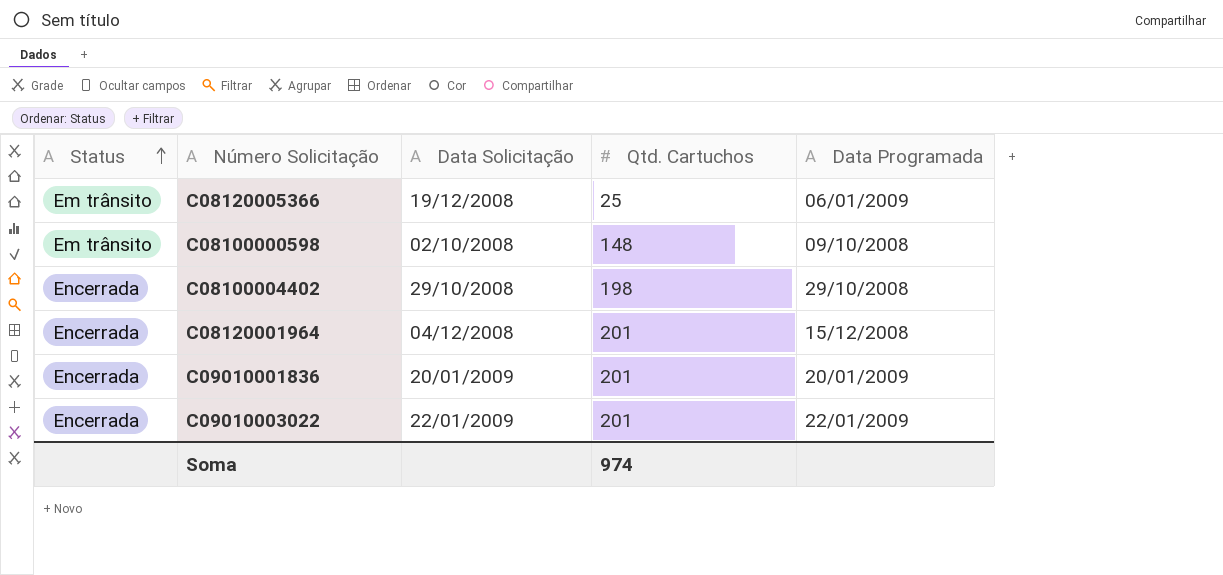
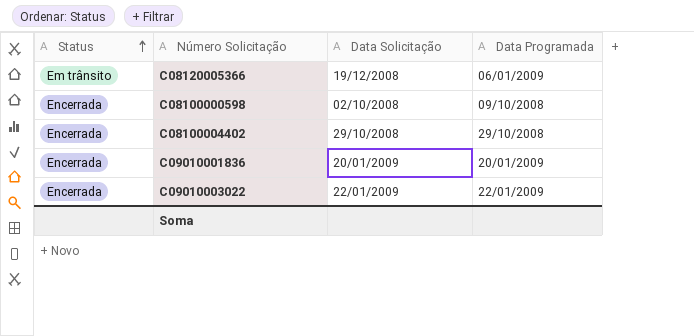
column Qtd. Cartuchos | position: 4 -> none
row C08120001964: Encerrada | 04/12/2008 | 201 | 15/12/2008 -> none
C08100000598 | Status: Em trânsito -> Encerrada

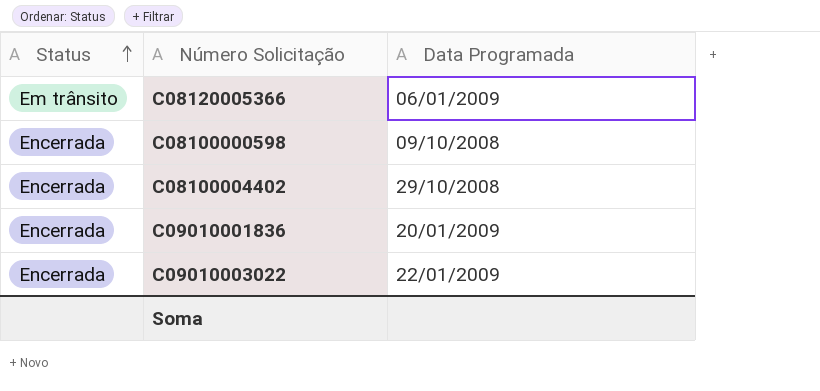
column Data Solicitação | position: 3 -> none

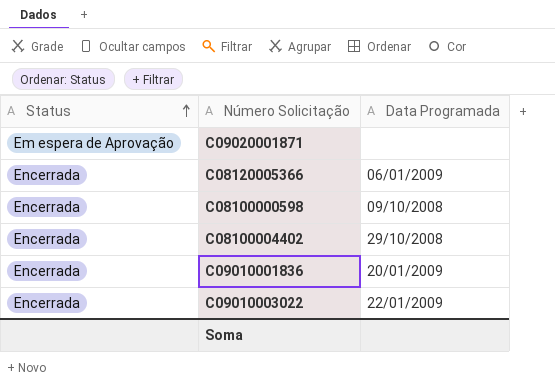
row C09020001871: none -> Em espera de Aprovação | none
C08120005366 | Status: Em trânsito -> Encerrada

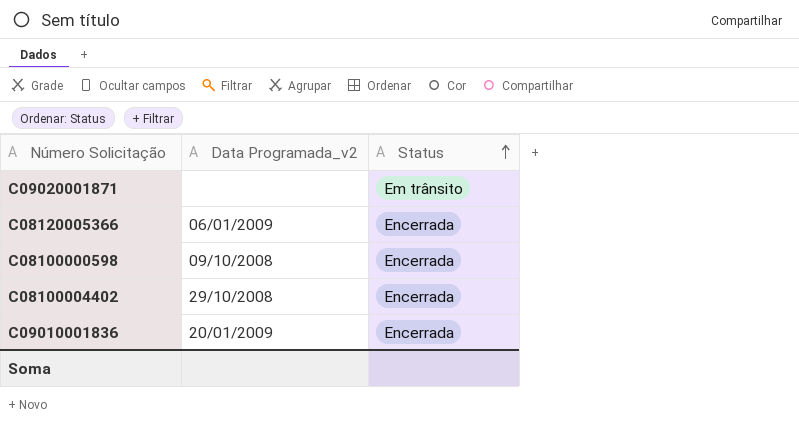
column name: Data Programada -> Data Programada_v2
column Status | position: 1 -> 3
row C09010003022: Encerrada | 22/01/2009 -> none
C09020001871 | Status: Em espera de Aprovação -> Em trânsito

